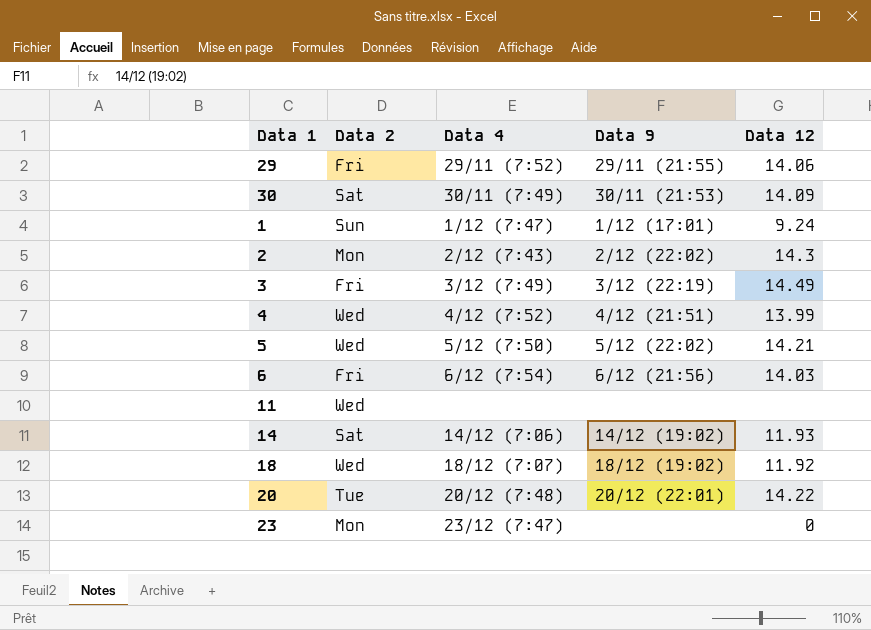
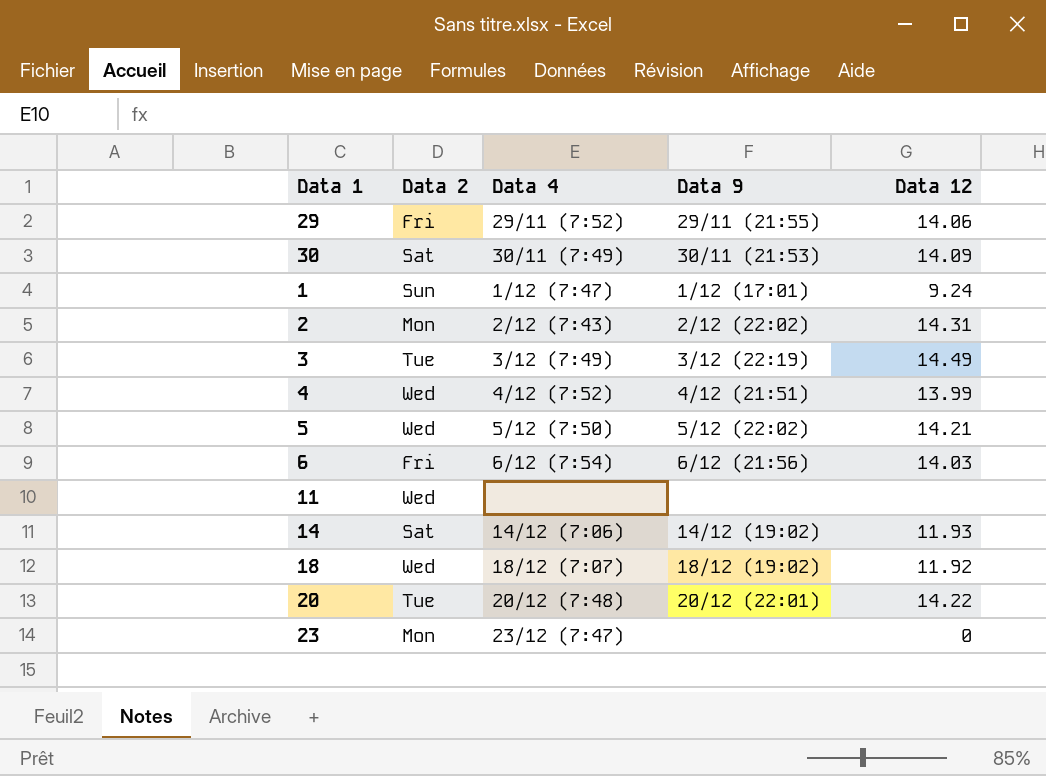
2 | Data 12: 14.3 -> 14.31
3 | Data 2: Fri -> Tue

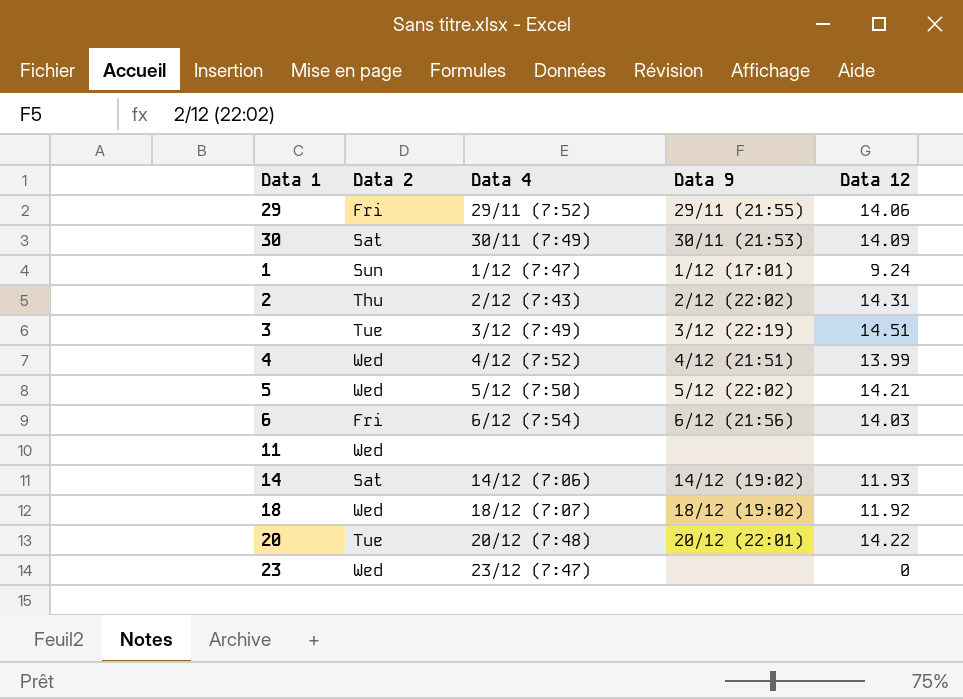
2 | Data 2: Mon -> Thu
3 | Data 12: 14.49 -> 14.51
23 | Data 2: Mon -> Wed

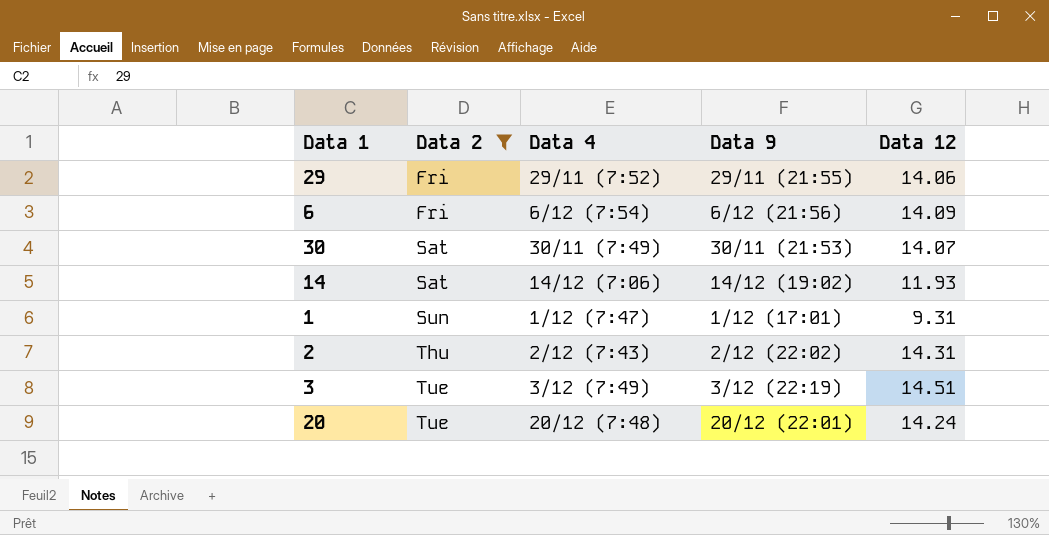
filter: none -> Data 2 != Wed
row order: none -> Data 2 ascending
6 | Data 12: 14.03 -> 14.09
30 | Data 12: 14.09 -> 14.07
1 | Data 12: 9.24 -> 9.31
20 | Data 12: 14.22 -> 14.24

